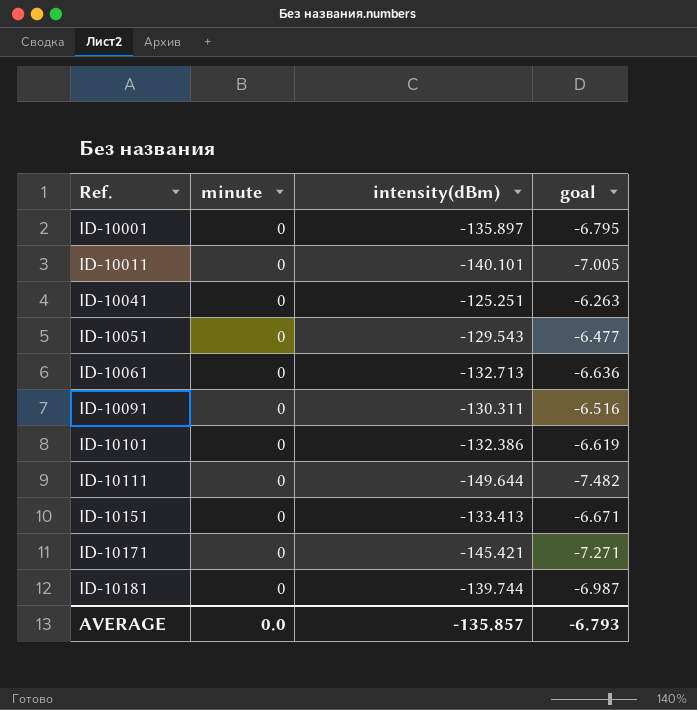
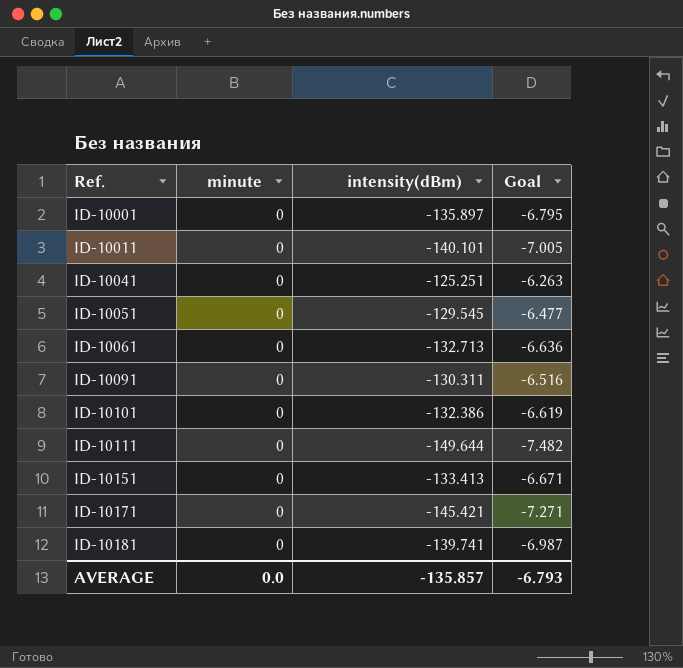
column name: goal -> Goal
ID-10051 | intensity(dBm): -129.543 -> -129.545
ID-10181 | intensity(dBm): -139.744 -> -139.741

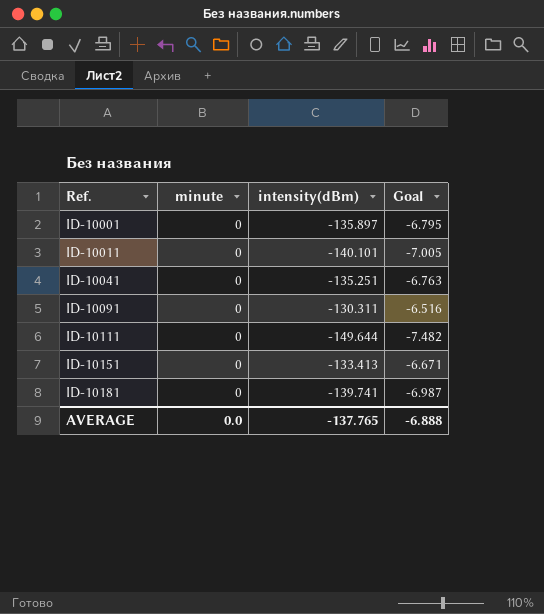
row ID-10051: 0 | -129.545 | -6.477 -> none
row ID-10061: 0 | -132.713 | -6.636 -> none
row ID-10101: 0 | -132.386 | -6.619 -> none
row ID-10171: 0 | -145.421 | -7.271 -> none
ID-10041 | intensity(dBm): -125.251 -> -135.251
ID-10041 | Goal: -6.263 -> -6.763
AVERAGE | intensity(dBm): -135.857 -> -137.765
AVERAGE | Goal: -6.793 -> -6.888

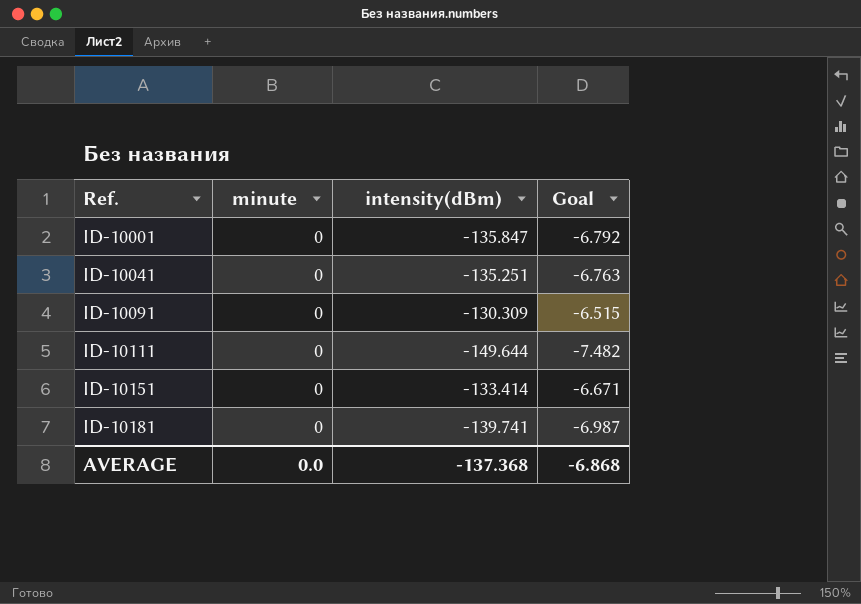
row ID-10011: 0 | -140.101 | -7.005 -> none
ID-10001 | intensity(dBm): -135.897 -> -135.847
ID-10001 | Goal: -6.795 -> -6.792
ID-10091 | intensity(dBm): -130.311 -> -130.309
ID-10091 | Goal: -6.516 -> -6.515
ID-10151 | intensity(dBm): -133.413 -> -133.414
AVERAGE | intensity(dBm): -137.765 -> -137.368
AVERAGE | Goal: -6.888 -> -6.868

